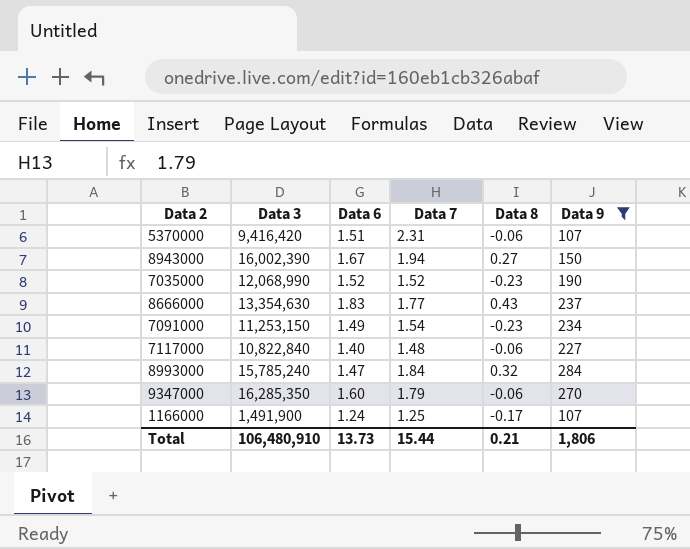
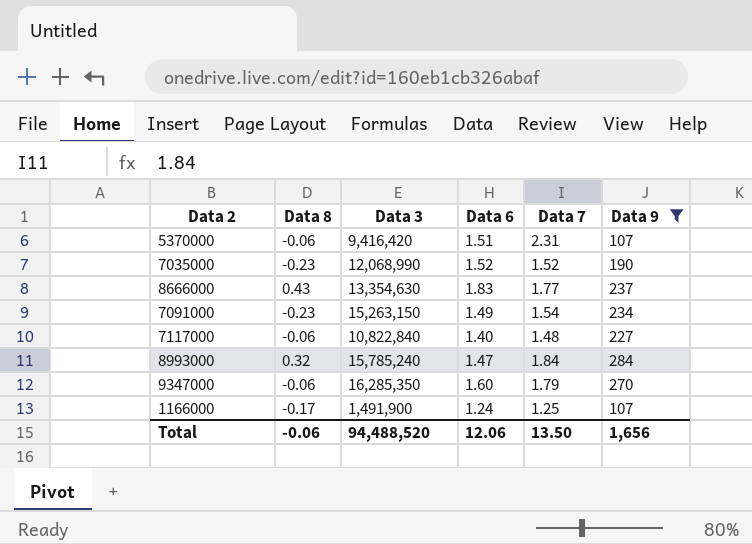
column Data 8 | position: 5 -> 2
row 8943000: 16,002,390 | 1.67 | 1.94 | 0.27 | 150 -> none
7091000 | Data 3: 11,253,150 -> 15,263,150
Total | Data 8: 0.21 -> -0.06
Total | Data 3: 106,480,910 -> 94,488,520
Total | Data 6: 13.73 -> 12.06
Total | Data 7: 15.44 -> 13.50
Total | Data 9: 1,806 -> 1,656

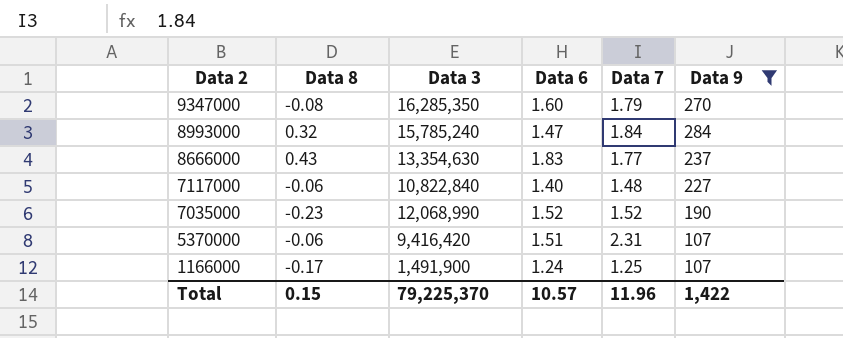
row order: none -> Data 2 descending
row 7091000: -0.23 | 15,263,150 | 1.49 | 1.54 | 234 -> none
9347000 | Data 8: -0.06 -> -0.08
Total | Data 8: -0.06 -> 0.15
Total | Data 3: 94,488,520 -> 79,225,370
Total | Data 6: 12.06 -> 10.57
Total | Data 7: 13.50 -> 11.96
Total | Data 9: 1,656 -> 1,422

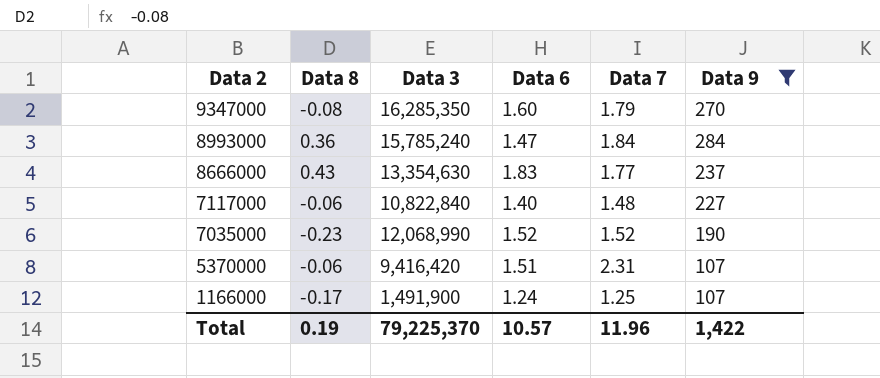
8993000 | Data 8: 0.32 -> 0.36
Total | Data 8: 0.15 -> 0.19

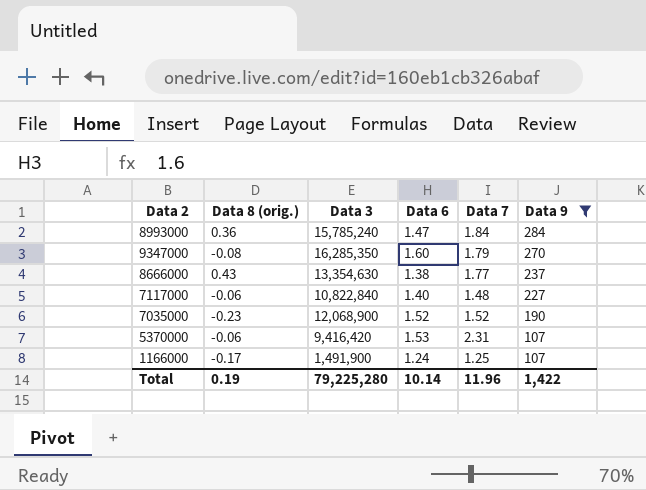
row order: Data 2 descending -> Data 9 descending
column name: Data 8 -> Data 8 (orig.)
8666000 | Data 6: 1.83 -> 1.38
7035000 | Data 3: 12,068,990 -> 12,068,900
5370000 | Data 6: 1.51 -> 1.53
Total | Data 3: 79,225,370 -> 79,225,280
Total | Data 6: 10.57 -> 10.14

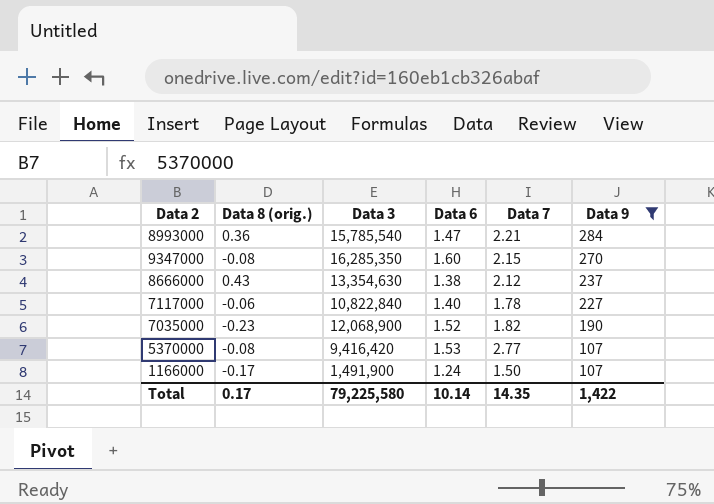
8993000 | Data 3: 15,785,240 -> 15,785,540
8993000 | Data 7: 1.84 -> 2.21
9347000 | Data 7: 1.79 -> 2.15
8666000 | Data 7: 1.77 -> 2.12
7117000 | Data 7: 1.48 -> 1.78
7035000 | Data 7: 1.52 -> 1.82
5370000 | Data 8 (orig.): -0.06 -> -0.08
5370000 | Data 7: 2.31 -> 2.77
1166000 | Data 7: 1.25 -> 1.50
Total | Data 8 (orig.): 0.19 -> 0.17
Total | Data 3: 79,225,280 -> 79,225,580
Total | Data 7: 11.96 -> 14.35

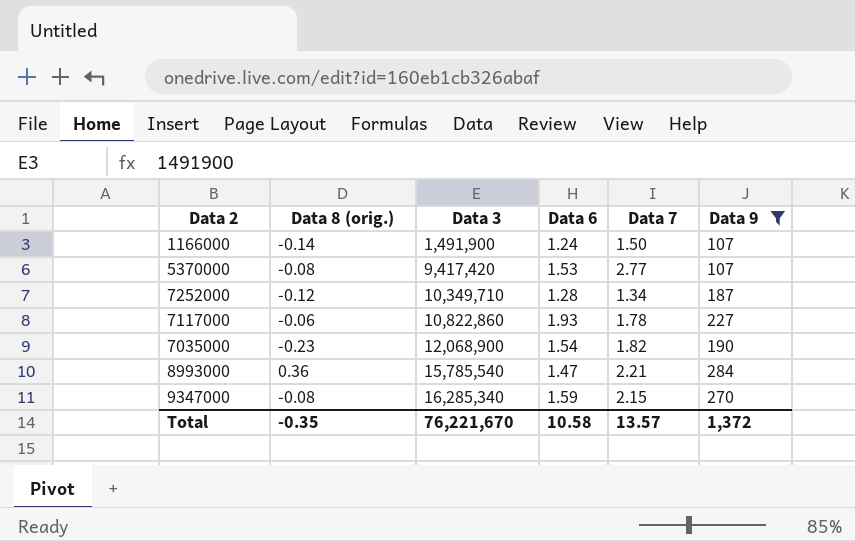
row order: Data 9 descending -> Data 3 ascending
row 8666000: 0.43 | 13,354,630 | 1.38 | 2.12 | 237 -> none
1166000 | Data 8 (orig.): -0.17 -> -0.14
5370000 | Data 3: 9,416,420 -> 9,417,420
row 7252000: none -> -0.12 | 10,349,710 | 1.28 | 1.34 | 187
7117000 | Data 3: 10,822,840 -> 10,822,860
7117000 | Data 6: 1.40 -> 1.93
7035000 | Data 6: 1.52 -> 1.54
9347000 | Data 3: 16,285,350 -> 16,285,340
9347000 | Data 6: 1.60 -> 1.59
Total | Data 8 (orig.): 0.17 -> -0.35
Total | Data 3: 79,225,580 -> 76,221,670
Total | Data 6: 10.14 -> 10.58
Total | Data 7: 14.35 -> 13.57
Total | Data 9: 1,422 -> 1,372

